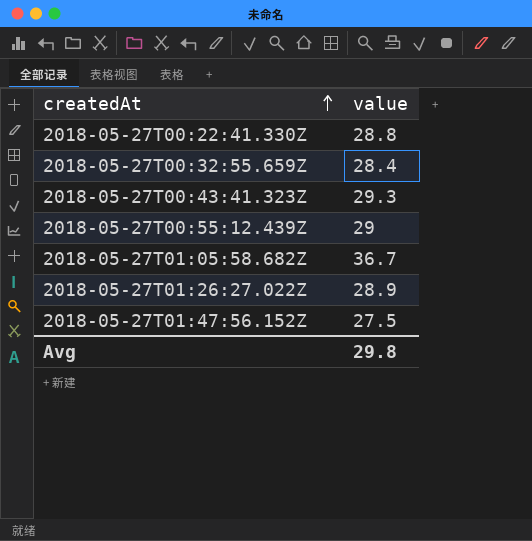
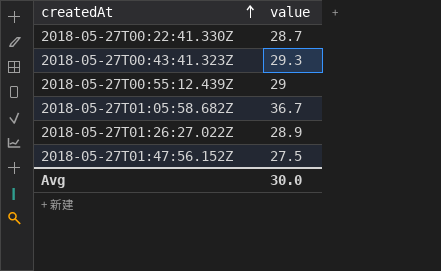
row 2018-05-27T00:32:55.659Z: 28.4 -> none
2018-05-27T00:22:41.330Z | value: 28.8 -> 28.7
Avg | value: 29.8 -> 30.0

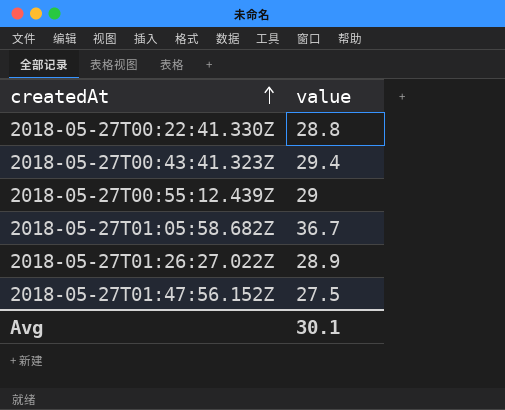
2018-05-27T00:22:41.330Z | value: 28.7 -> 28.8
2018-05-27T00:43:41.323Z | value: 29.3 -> 29.4
Avg | value: 30.0 -> 30.1

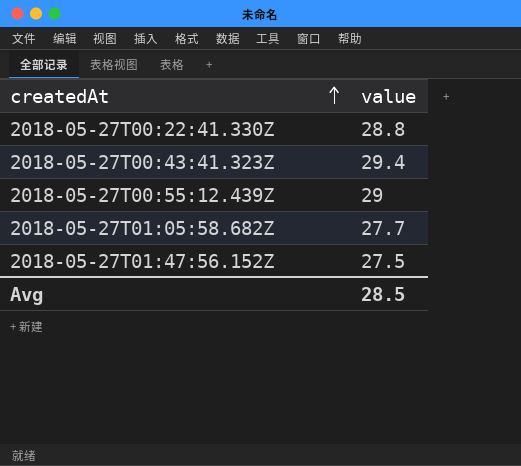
row 2018-05-27T01:26:27.022Z: 28.9 -> none
2018-05-27T01:05:58.682Z | value: 36.7 -> 27.7
Avg | value: 30.1 -> 28.5

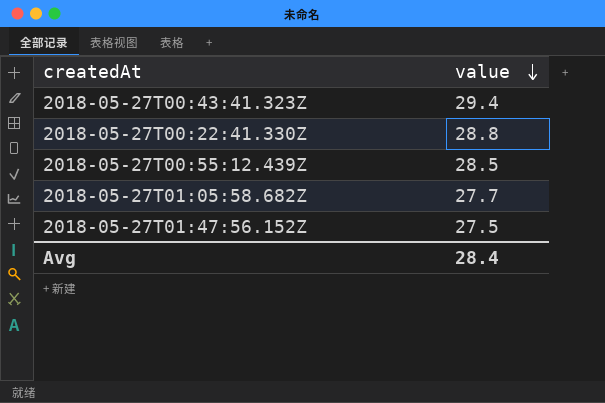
row order: createdAt ascending -> value descending
2018-05-27T00:55:12.439Z | value: 29 -> 28.5
Avg | value: 28.5 -> 28.4

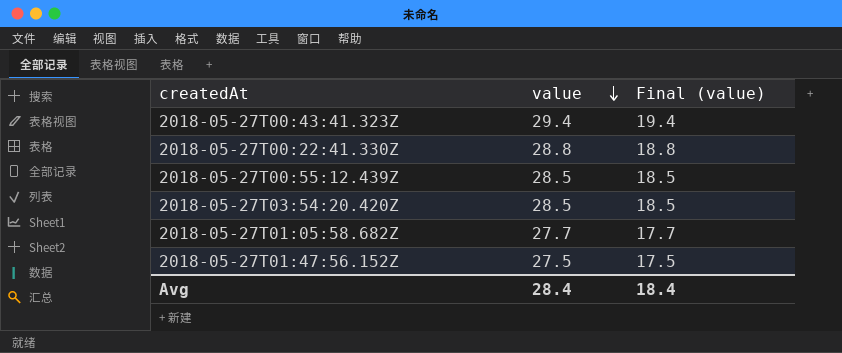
column Final (value) | formula: none -> [value] - 10
row 2018-05-27T03:54:20.420Z: none -> 28.5 | 18.5

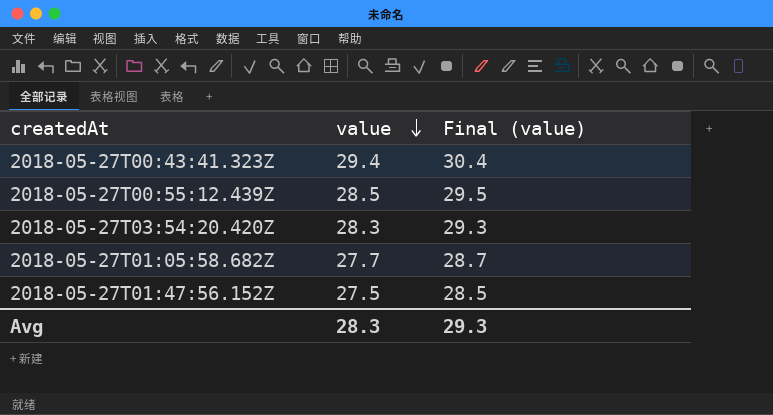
column Final (value) | formula: [value] - 10 -> [value] + 1
row 2018-05-27T00:22:41.330Z: 28.8 | 18.8 -> none
2018-05-27T03:54:20.420Z | value: 28.5 -> 28.3
Avg | value: 28.4 -> 28.3
Avg | Final (value): 18.4 -> 29.3

